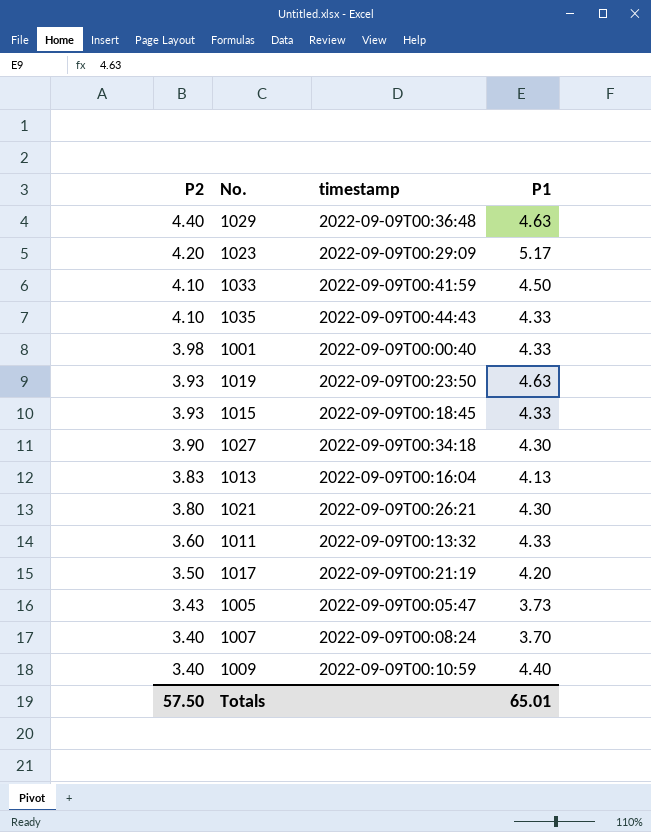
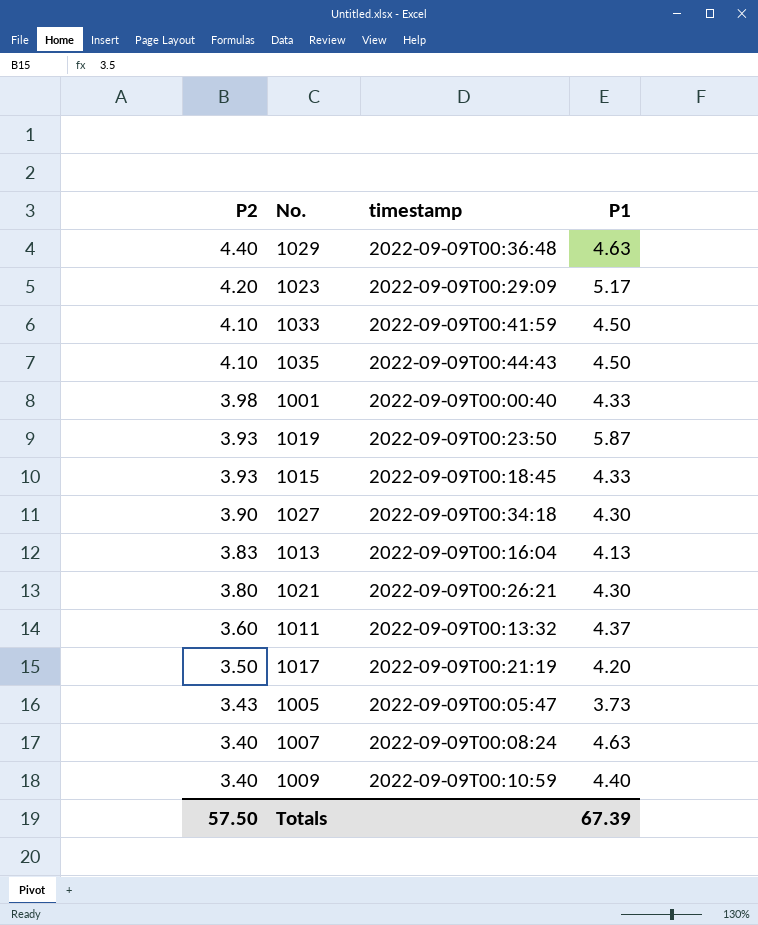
1035 | P1: 4.33 -> 4.50
1019 | P1: 4.63 -> 5.87
1011 | P1: 4.33 -> 4.37
1007 | P1: 3.70 -> 4.63
Totals | P1: 65.01 -> 67.39

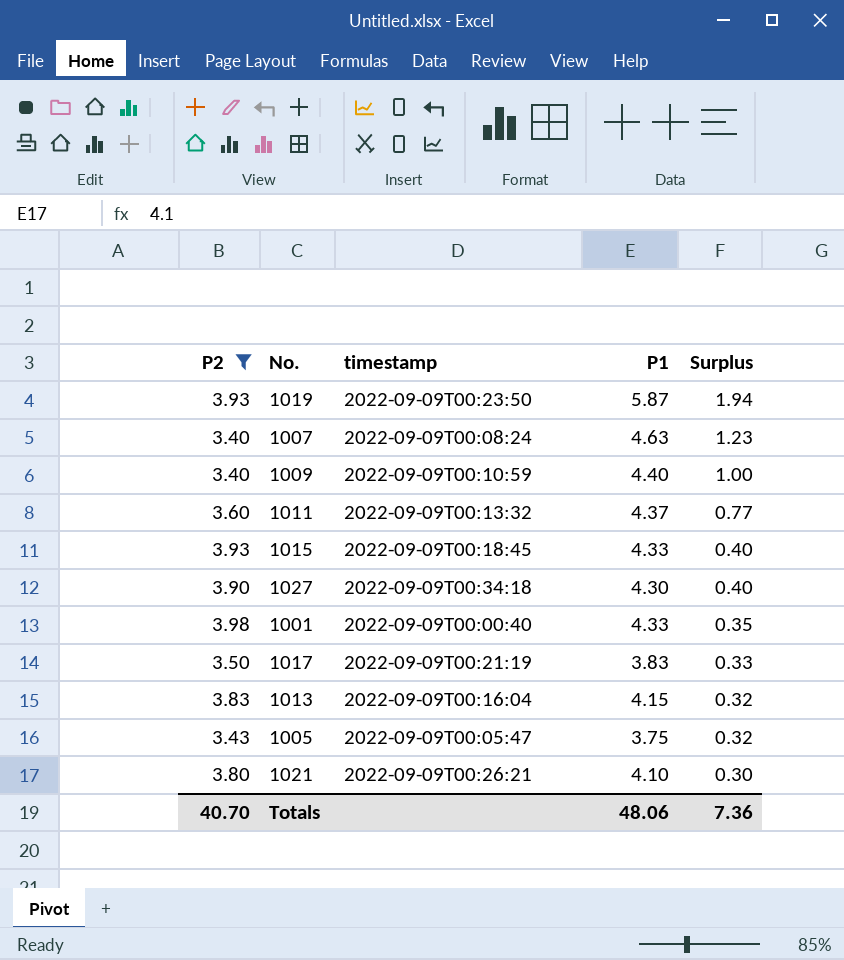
filter: none -> P2 <= 3.98
row order: P2 descending -> Surplus descending
column Surplus | formula: none -> [P1] - [P2]
1017 | P1: 4.20 -> 3.83
1013 | P1: 4.13 -> 4.15
1005 | P1: 3.73 -> 3.75
1021 | P1: 4.30 -> 4.10
Totals | P2: 57.50 -> 40.70
Totals | P1: 67.39 -> 48.06

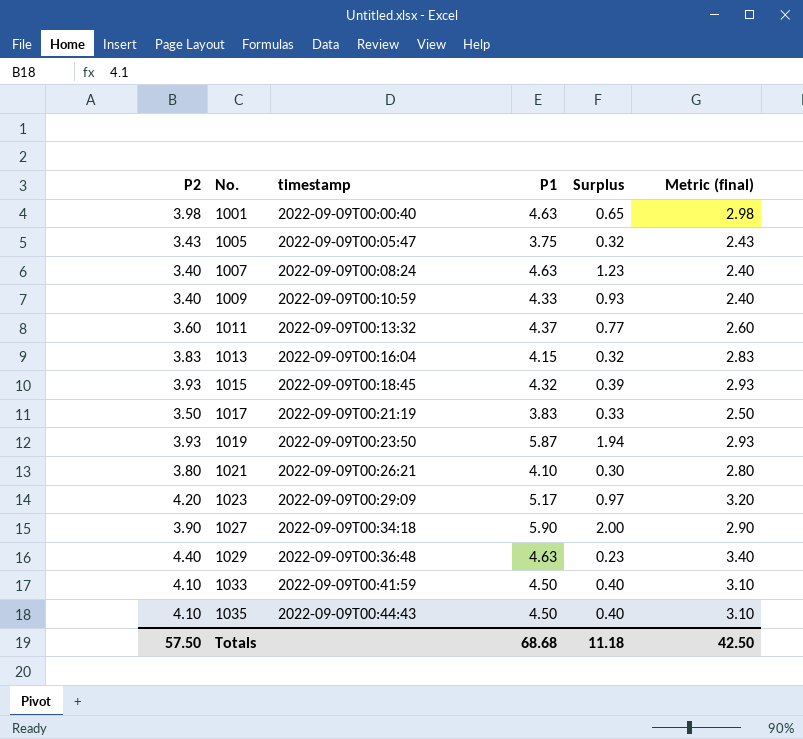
filter: P2 <= 3.98 -> none
row order: Surplus descending -> No. ascending
column Metric (final) | formula: none -> [P2] - 1
1001 | P1: 4.33 -> 4.63
1001 | Surplus: 0.35 -> 0.65
1009 | P1: 4.40 -> 4.33
1009 | Surplus: 1.00 -> 0.93
1015 | P1: 4.33 -> 4.32
1015 | Surplus: 0.40 -> 0.39
1027 | P1: 4.30 -> 5.90
1027 | Surplus: 0.40 -> 2.00
Totals | P2: 40.70 -> 57.50
Totals | P1: 48.06 -> 68.68
Totals | Surplus: 7.36 -> 11.18

